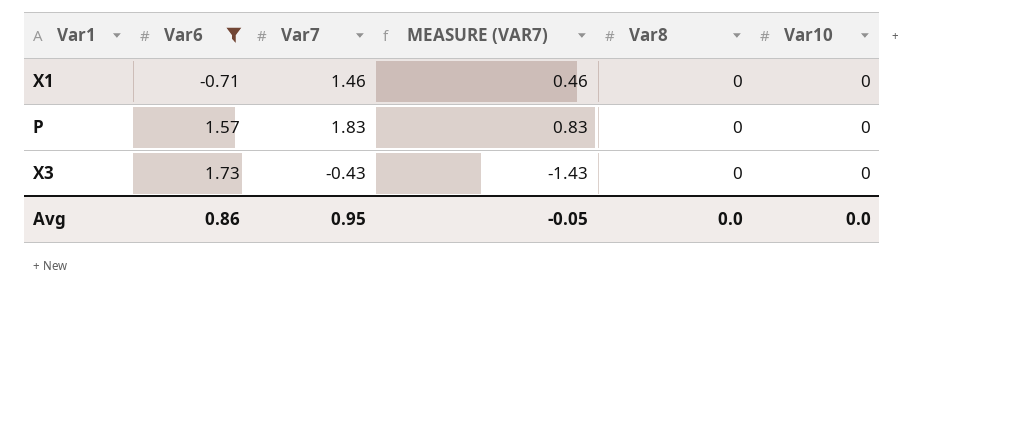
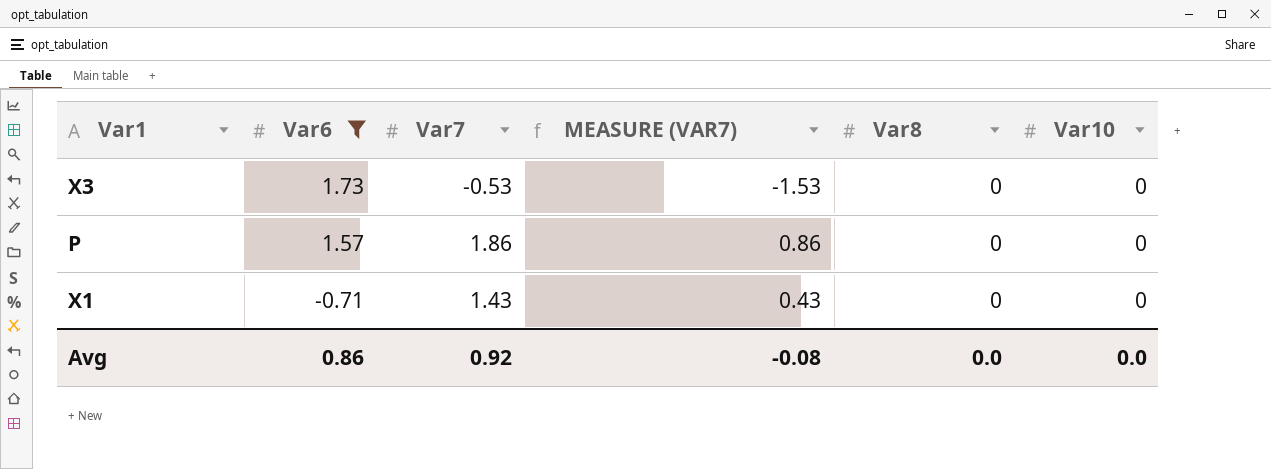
row order: Var6 ascending -> Var6 descending
X3 | Var7: -0.43 -> -0.53
X3 | MEASURE (VAR7): -1.43 -> -1.53
P | Var7: 1.83 -> 1.86
P | MEASURE (VAR7): 0.83 -> 0.86
X1 | Var7: 1.46 -> 1.43
X1 | MEASURE (VAR7): 0.46 -> 0.43
Avg | Var7: 0.95 -> 0.92
Avg | MEASURE (VAR7): -0.05 -> -0.08

